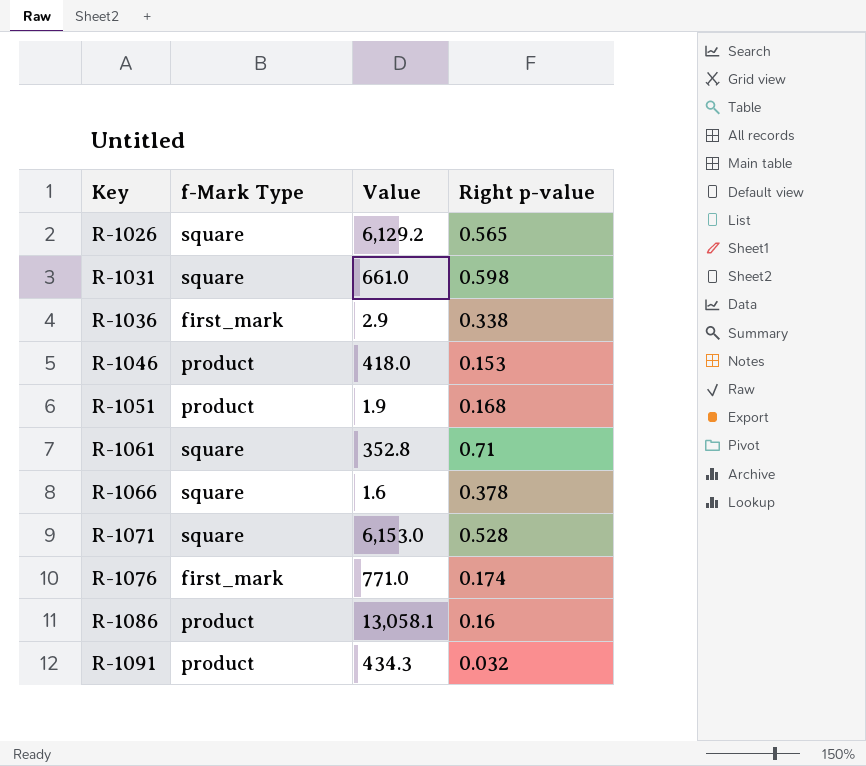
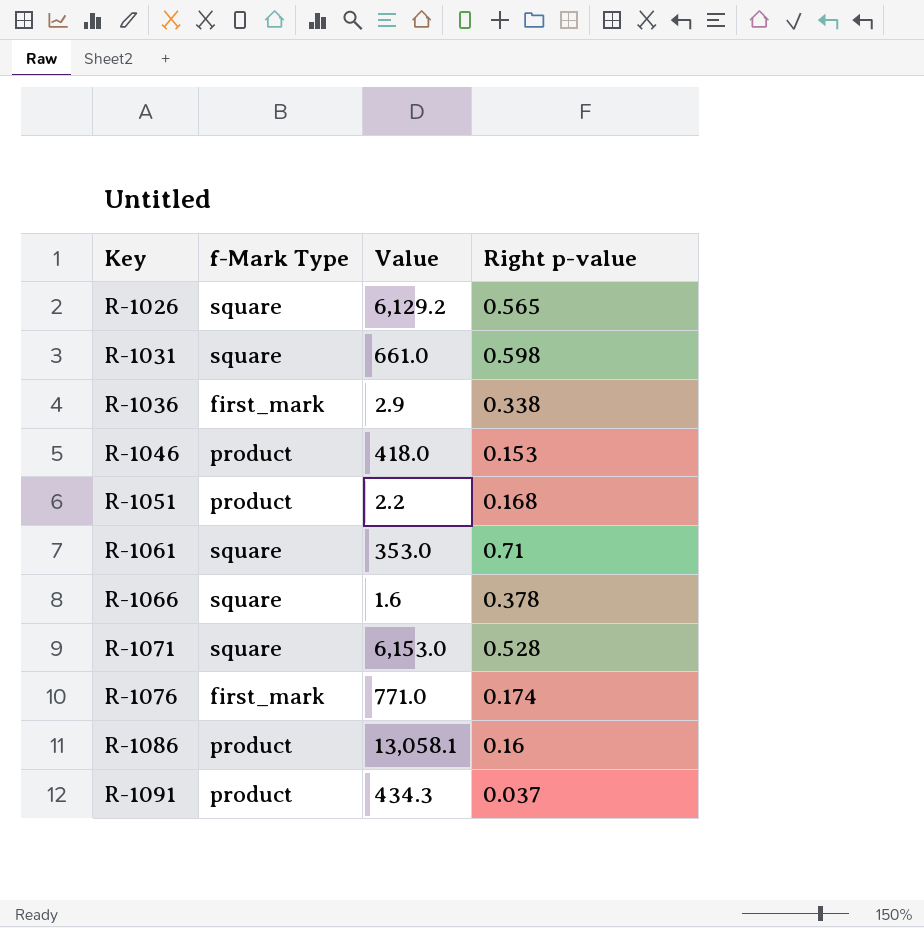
R-1051 | Value: 1.9 -> 2.2
R-1061 | Value: 352.8 -> 353.0
R-1091 | Right p-value: 0.032 -> 0.037

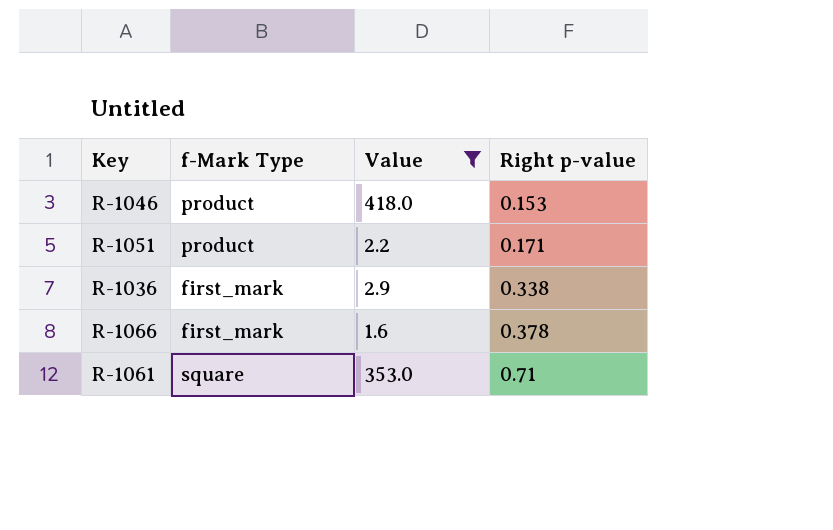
filter: none -> Value <= 418.0
row order: Key ascending -> Right p-value ascending
R-1051 | Right p-value: 0.168 -> 0.171
R-1066 | f-Mark Type: square -> first_mark

